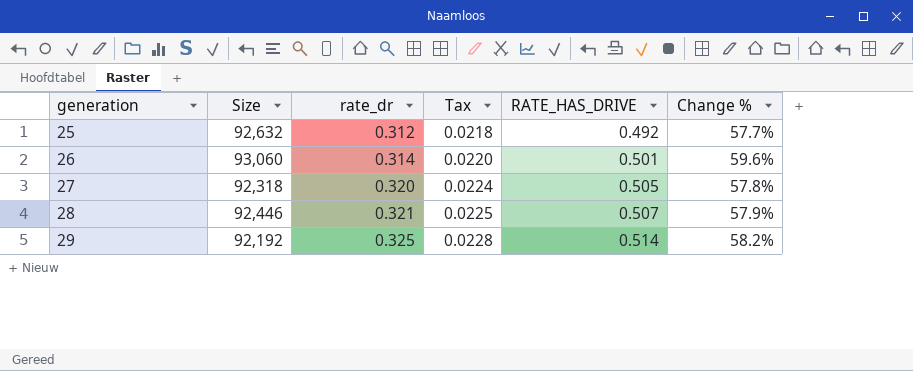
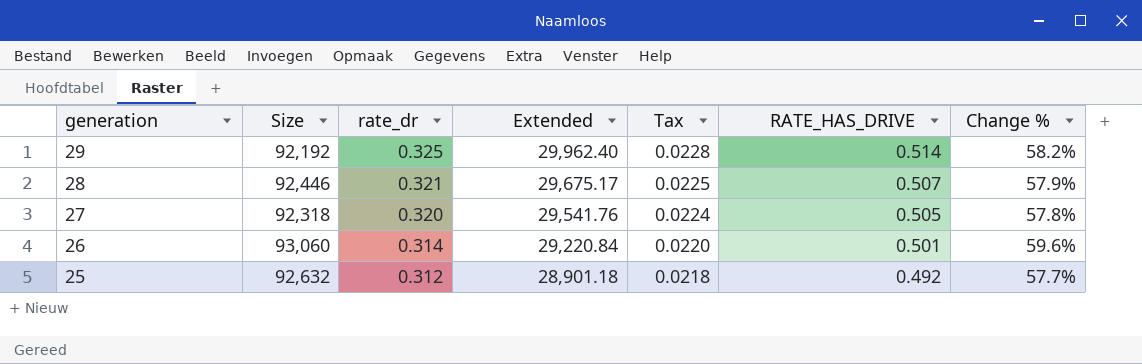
row order: generation ascending -> generation descending
column Extended | formula: none -> [Size] * [rate_dr]

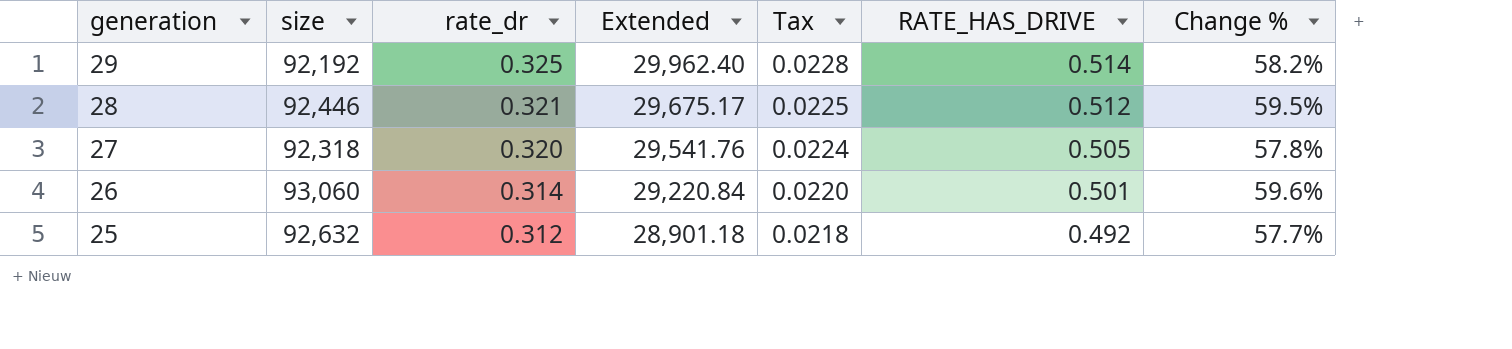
column name: Size -> size
28 | RATE_HAS_DRIVE: 0.507 -> 0.512
28 | Change %: 57.9% -> 59.5%

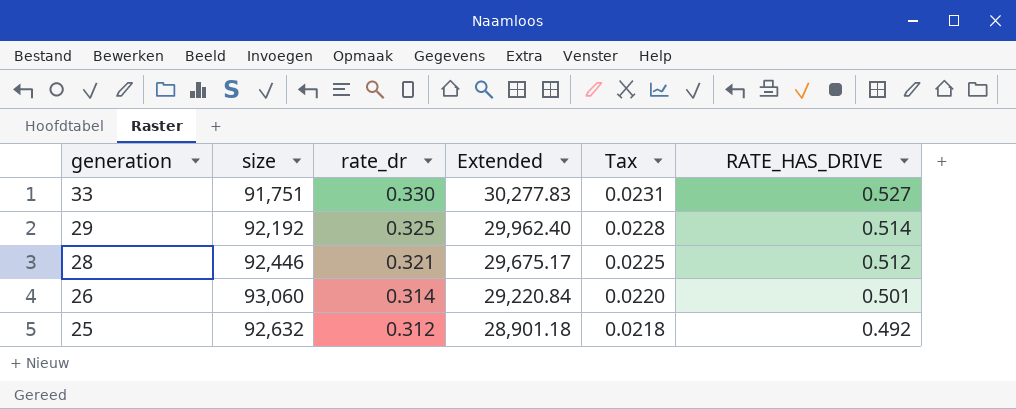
column Change % | formula: ([RATE_HAS_DRIVE] - [rate_dr]) / [rate_dr] -> none
row 27: 92,318 | 0.320 | 29,541.76 | 0.0224 | 0.505 | 57.8% -> none
row 33: none -> 91,751 | 0.330 | 30,277.83 | 0.0231 | 0.527

